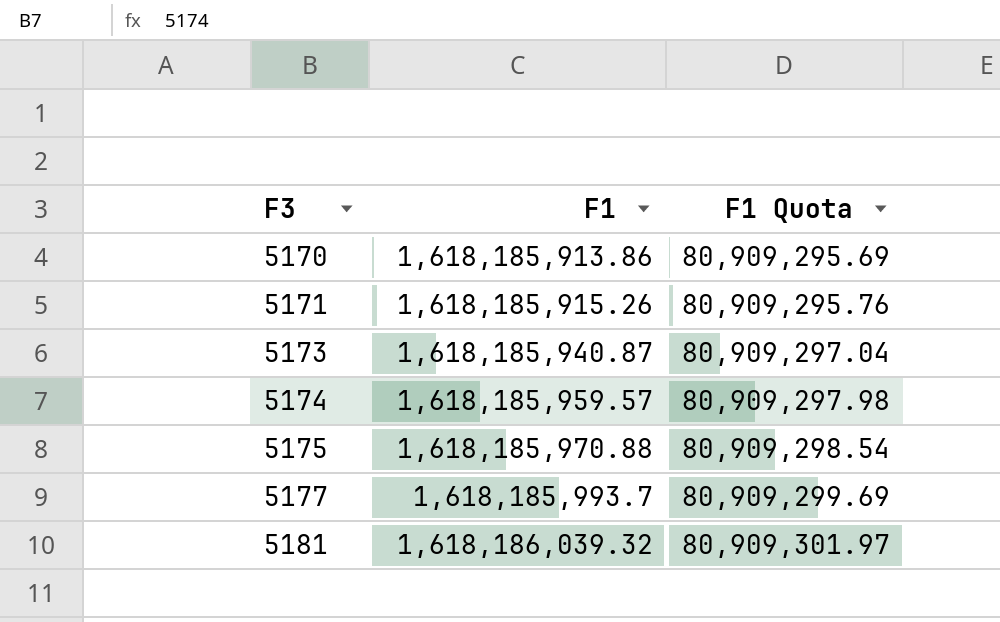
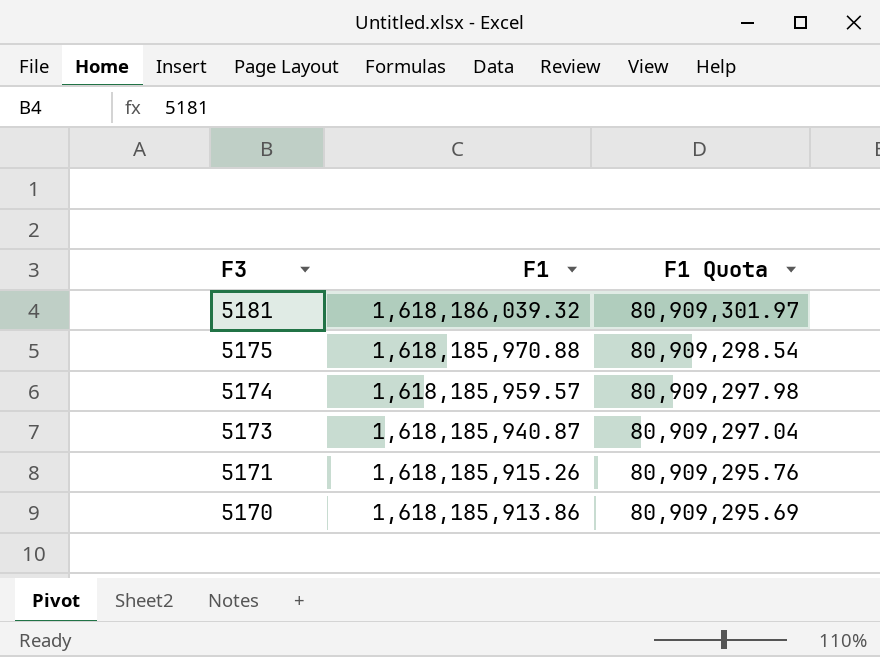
row order: F3 ascending -> F3 descending
row 5177: 1,618,185,993.7 | 80,909,299.69 -> none

